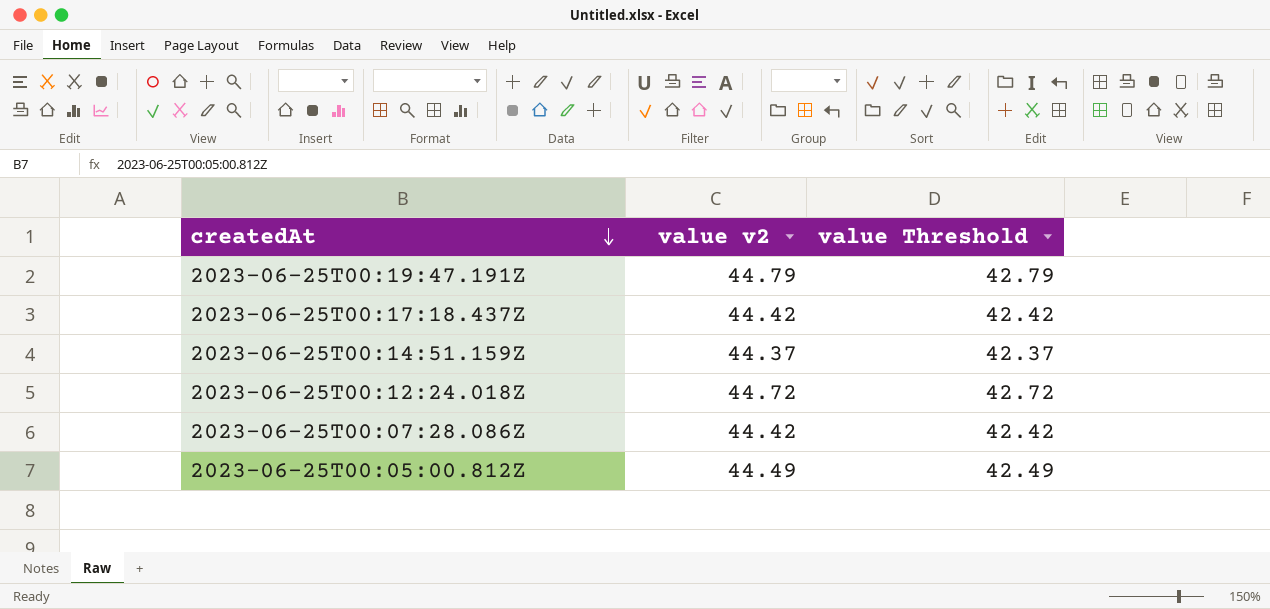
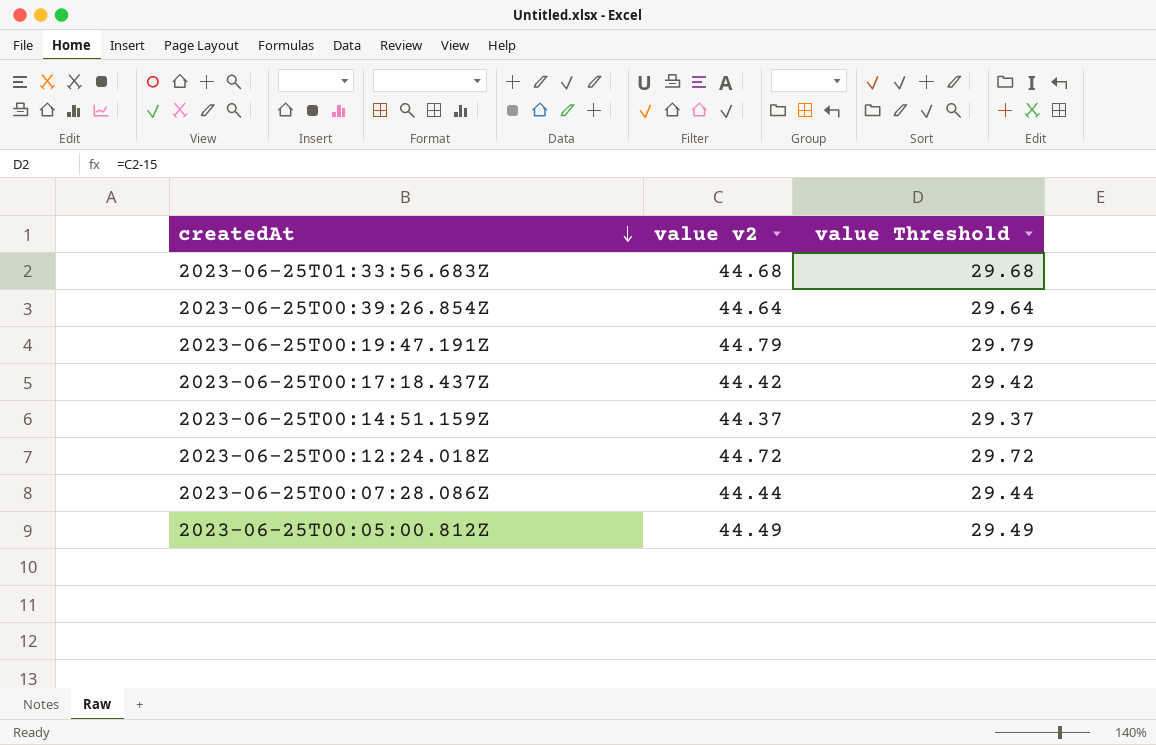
column value Threshold | formula: [value v2] - 2 -> [value v2] - 15
row 2023-06-25T01:33:56.683Z: none -> 44.68 | 29.68
row 2023-06-25T00:39:26.854Z: none -> 44.64 | 29.64
2023-06-25T00:07:28.086Z | value v2: 44.42 -> 44.44

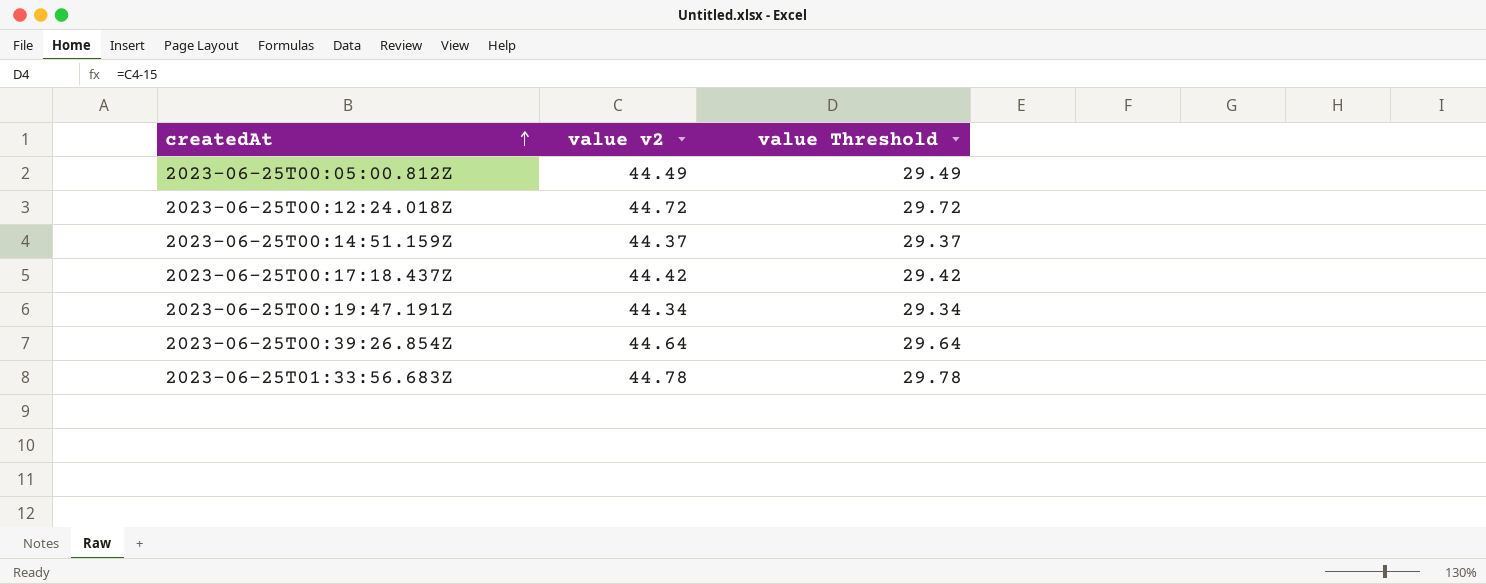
row order: createdAt descending -> createdAt ascending
row 2023-06-25T00:07:28.086Z: 44.44 | 29.44 -> none
2023-06-25T00:19:47.191Z | value v2: 44.79 -> 44.34
2023-06-25T00:19:47.191Z | value Threshold: 29.79 -> 29.34
2023-06-25T01:33:56.683Z | value v2: 44.68 -> 44.78
2023-06-25T01:33:56.683Z | value Threshold: 29.68 -> 29.78

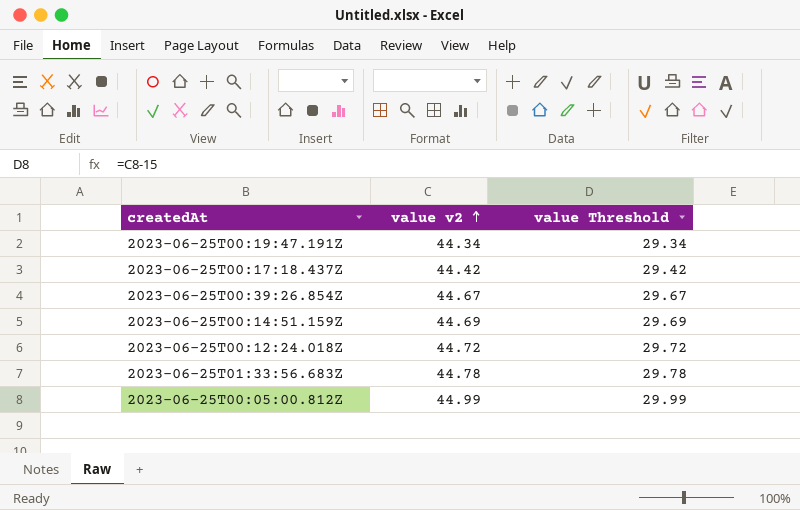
row order: createdAt ascending -> value v2 ascending
2023-06-25T00:39:26.854Z | value v2: 44.64 -> 44.67
2023-06-25T00:39:26.854Z | value Threshold: 29.64 -> 29.67
2023-06-25T00:14:51.159Z | value v2: 44.37 -> 44.69
2023-06-25T00:14:51.159Z | value Threshold: 29.37 -> 29.69
2023-06-25T00:05:00.812Z | value v2: 44.49 -> 44.99
2023-06-25T00:05:00.812Z | value Threshold: 29.49 -> 29.99

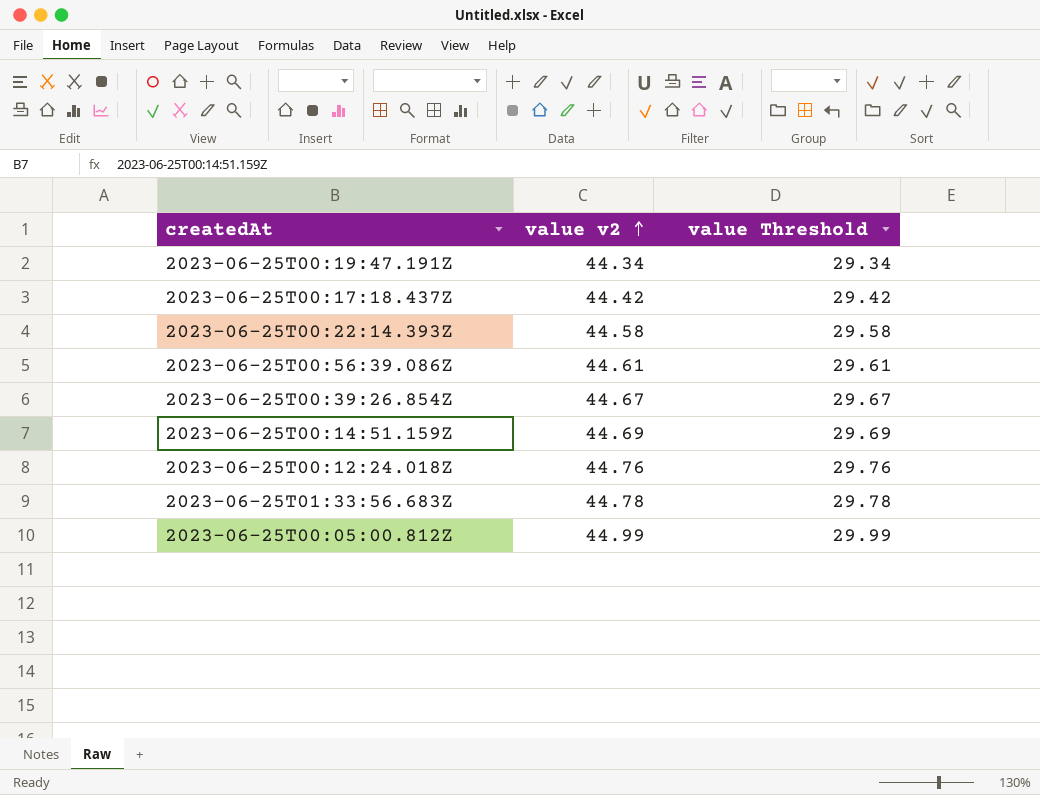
row 2023-06-25T00:22:14.393Z: none -> 44.58 | 29.58
row 2023-06-25T00:56:39.086Z: none -> 44.61 | 29.61
2023-06-25T00:12:24.018Z | value v2: 44.72 -> 44.76
2023-06-25T00:12:24.018Z | value Threshold: 29.72 -> 29.76

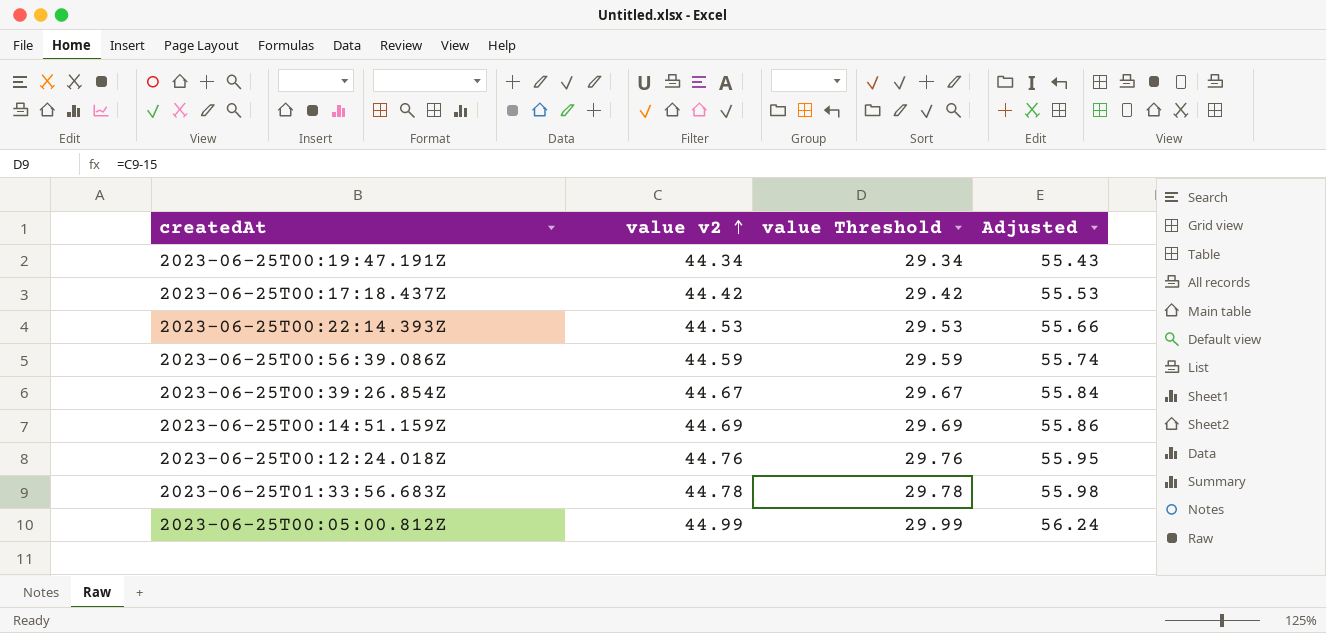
column Adjusted | formula: none -> [value v2] * 1.25
2023-06-25T00:22:14.393Z | value v2: 44.58 -> 44.53
2023-06-25T00:22:14.393Z | value Threshold: 29.58 -> 29.53
2023-06-25T00:56:39.086Z | value v2: 44.61 -> 44.59
2023-06-25T00:56:39.086Z | value Threshold: 29.61 -> 29.59

